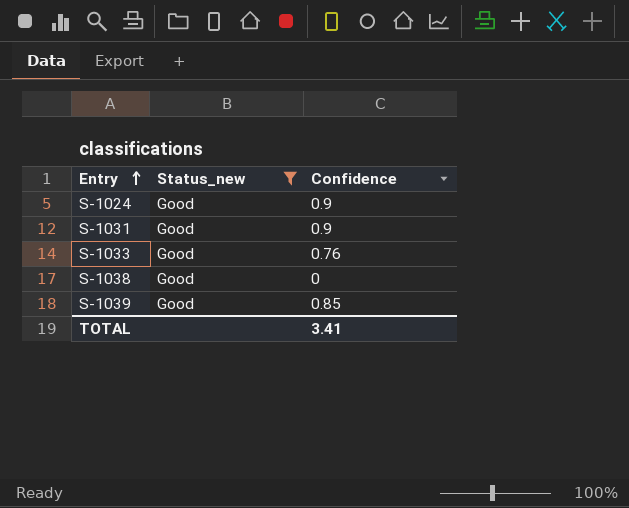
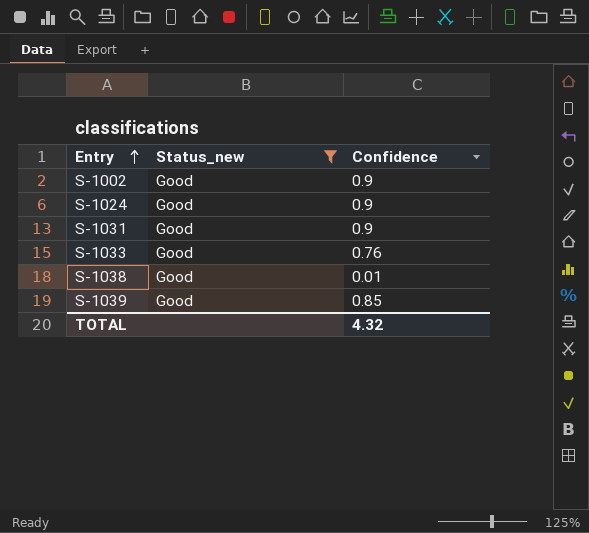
row S-1002: none -> Good | 0.9
S-1038 | Confidence: 0 -> 0.01
TOTAL | Confidence: 3.41 -> 4.32

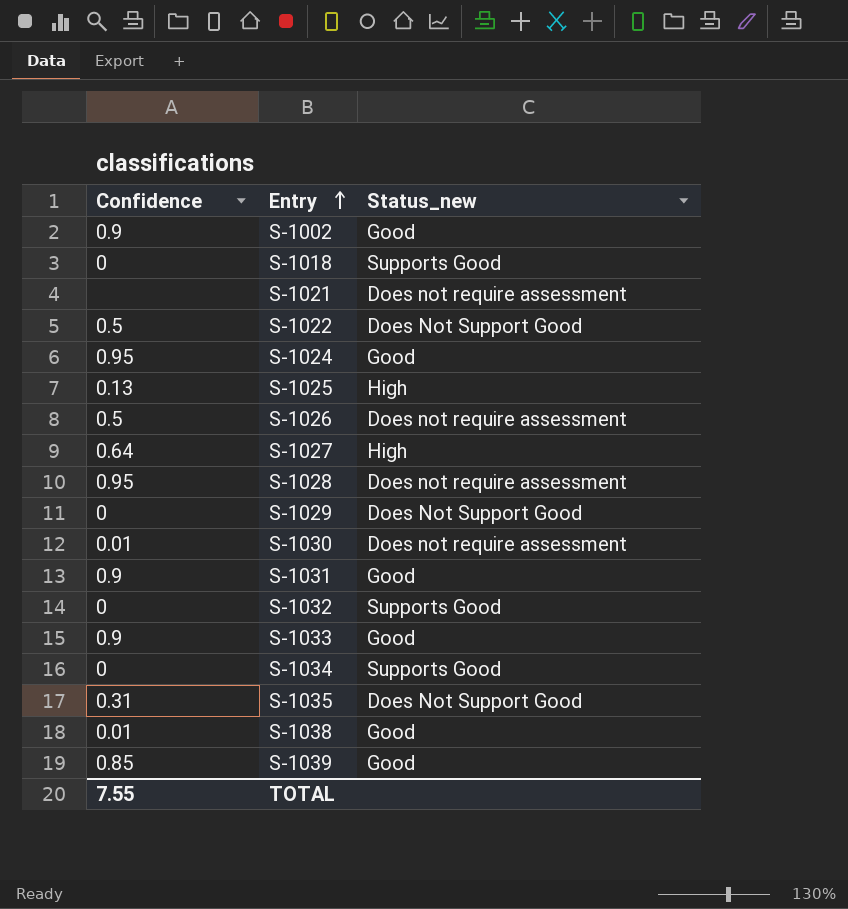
filter: Status_new = Good -> none
column Confidence | position: 3 -> 1
S-1024 | Confidence: 0.9 -> 0.95
S-1033 | Confidence: 0.76 -> 0.9
TOTAL | Confidence: 4.32 -> 7.55

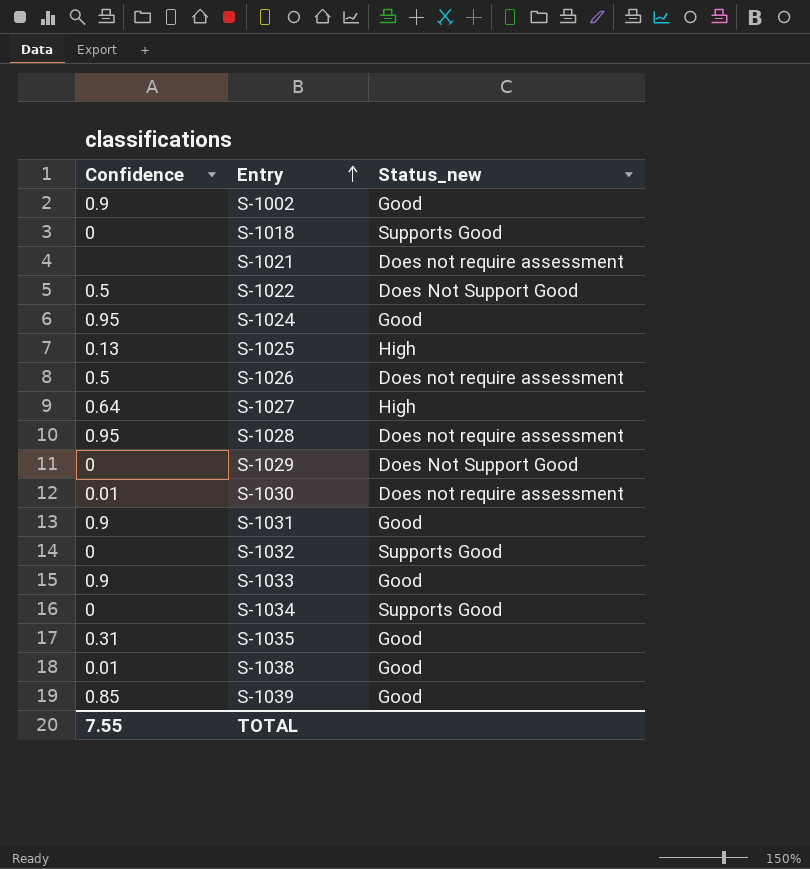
S-1035 | Status_new: Does Not Support Good -> Good

